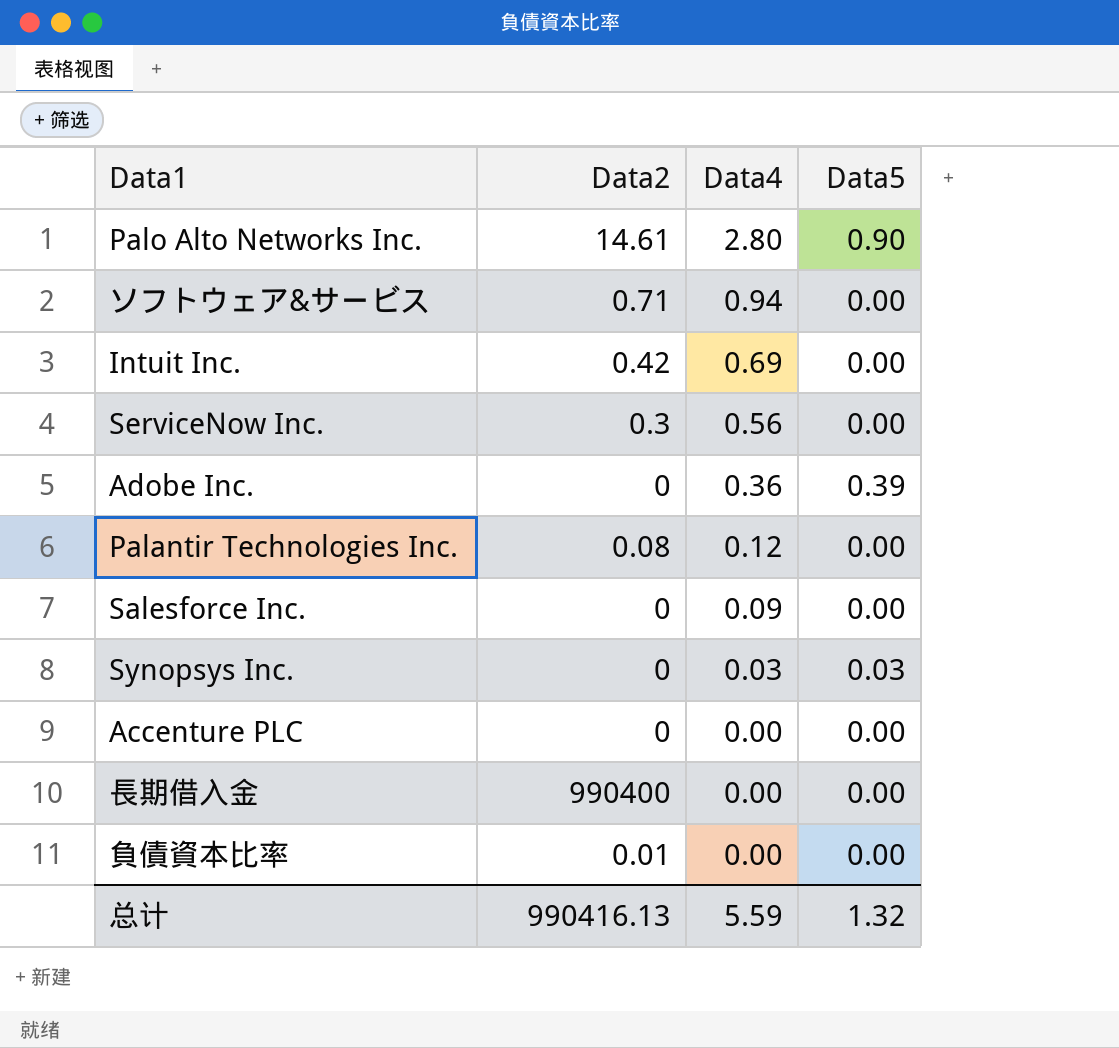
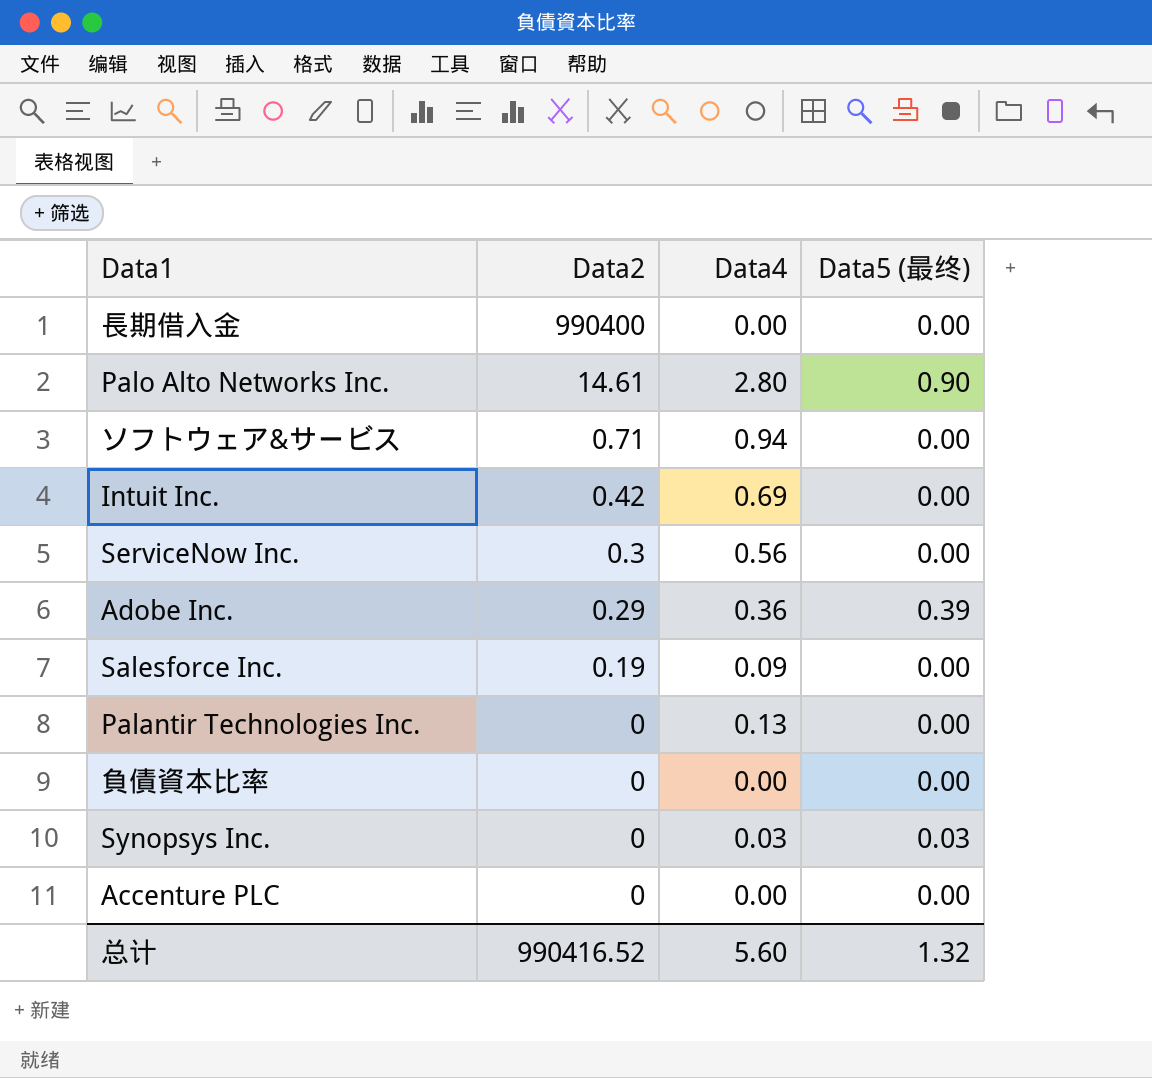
row order: Data4 descending -> Data2 descending
column name: Data5 -> Data5 (最终)
Adobe Inc. | Data2: 0 -> 0.29
Salesforce Inc. | Data2: 0 -> 0.19
Palantir Technologies Inc. | Data2: 0.08 -> 0
Palantir Technologies Inc. | Data4: 0.12 -> 0.13
負債資本比率 | Data2: 0.01 -> 0
总计 | Data2: 990416.13 -> 990416.52
总计 | Data4: 5.59 -> 5.60

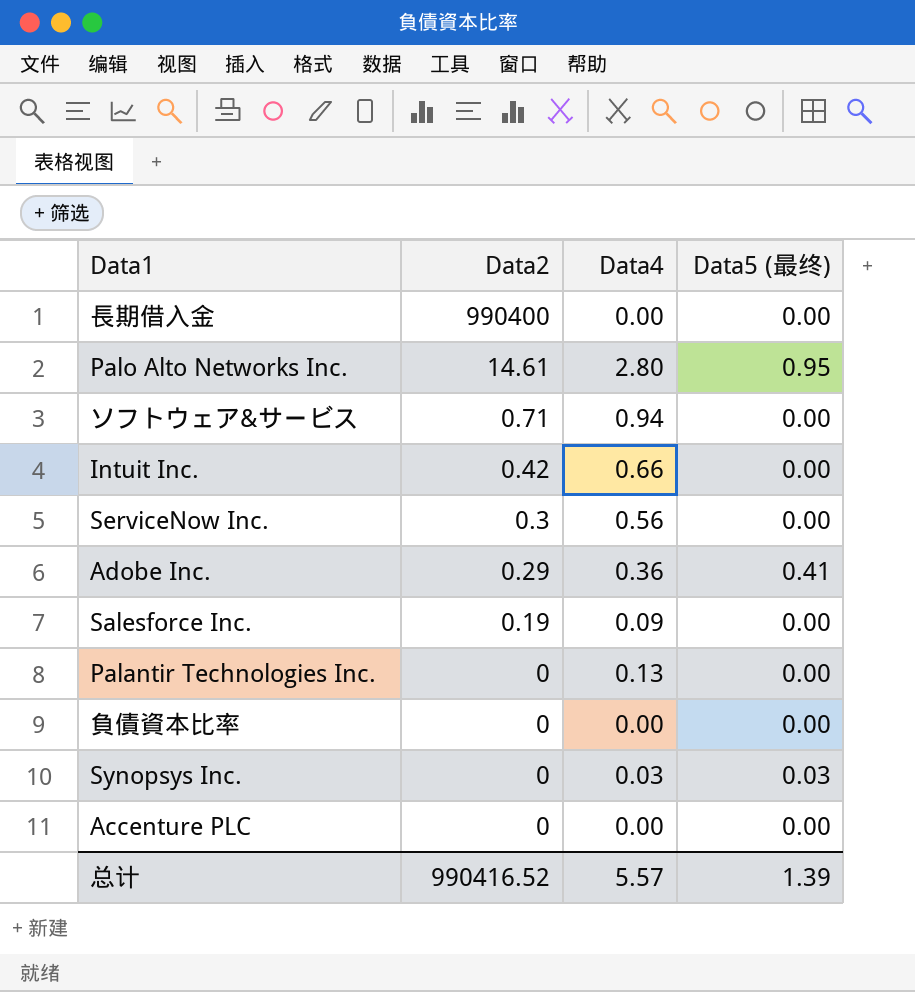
Palo Alto Networks Inc. | Data5 (最终): 0.90 -> 0.95
Intuit Inc. | Data4: 0.69 -> 0.66
Adobe Inc. | Data5 (最终): 0.39 -> 0.41
总计 | Data4: 5.60 -> 5.57
总计 | Data5 (最终): 1.32 -> 1.39

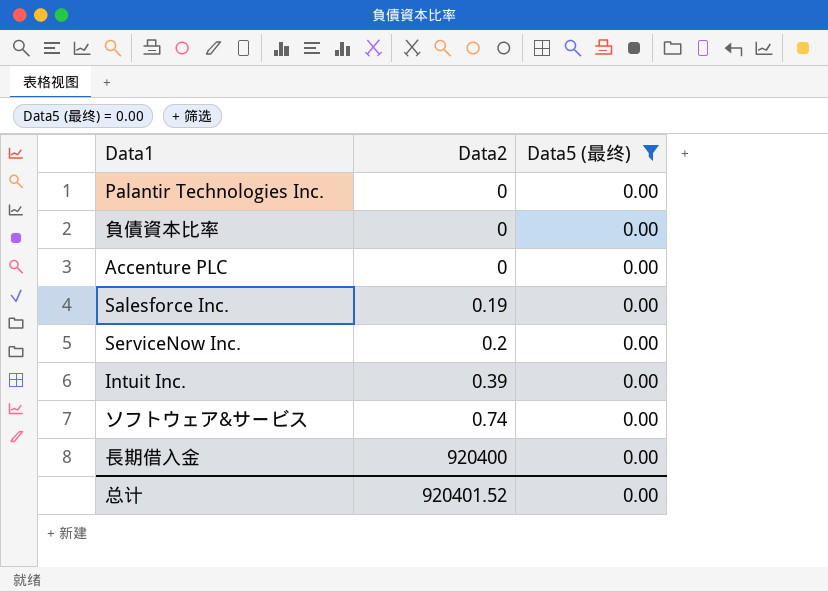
filter: none -> Data5 (最终) = 0.00
row order: Data2 descending -> Data2 ascending
column Data4 | position: 3 -> none
ServiceNow Inc. | Data2: 0.3 -> 0.2
Intuit Inc. | Data2: 0.42 -> 0.39
ソフトウェア&サービス | Data2: 0.71 -> 0.74
長期借入金 | Data2: 990400 -> 920400
总计 | Data2: 990416.52 -> 920401.52
总计 | Data5 (最终): 1.39 -> 0.00

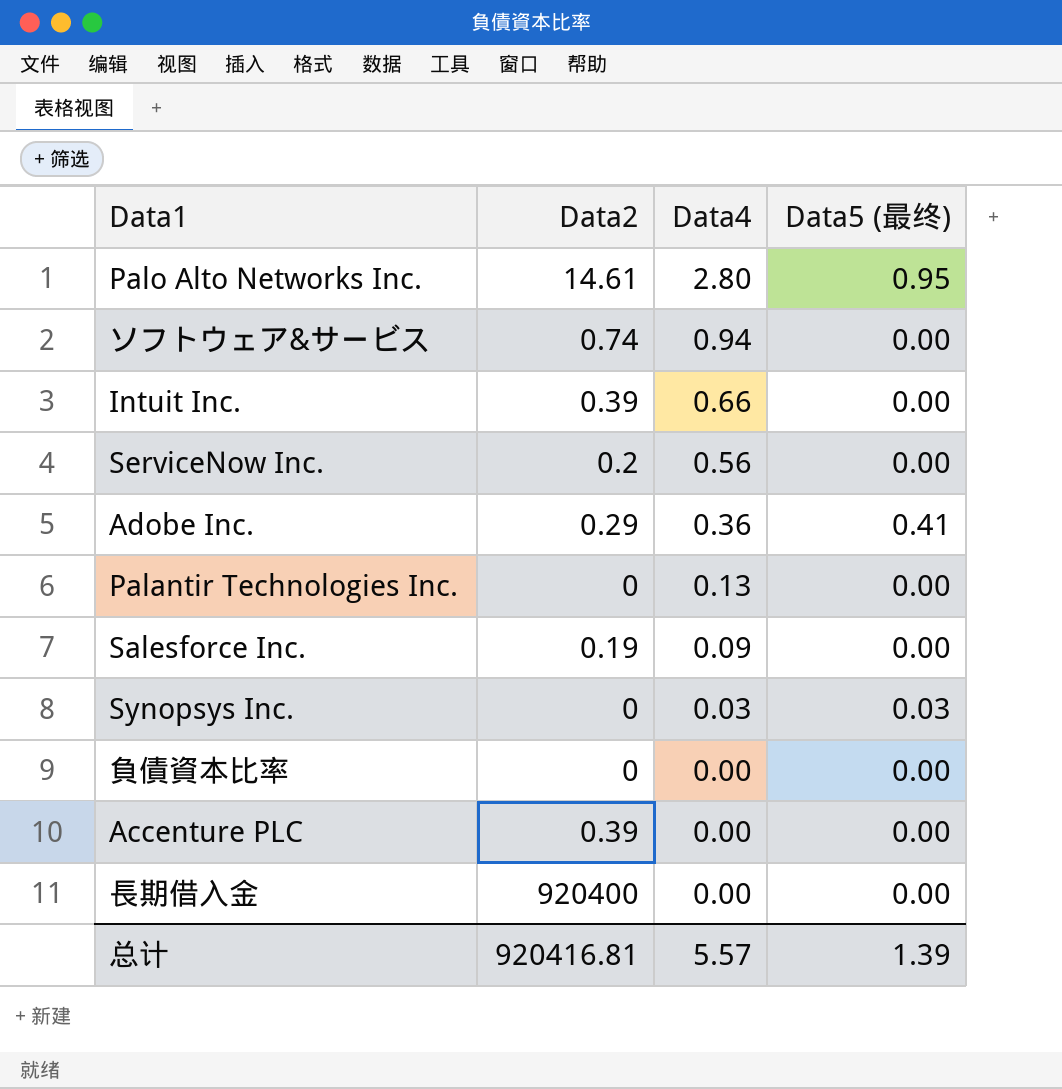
filter: Data5 (最终) = 0.00 -> none
row order: Data2 ascending -> Data4 descending
column Data4 | position: none -> 3
Accenture PLC | Data2: 0 -> 0.39
总计 | Data2: 920401.52 -> 920416.81
总计 | Data5 (最终): 0.00 -> 1.39

